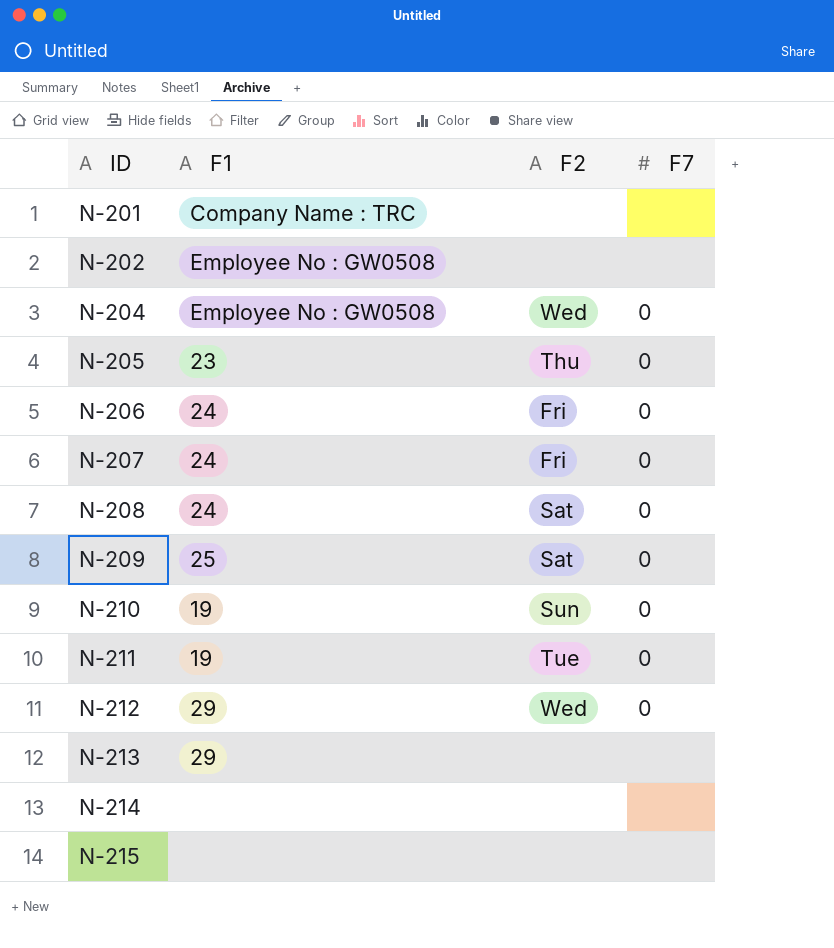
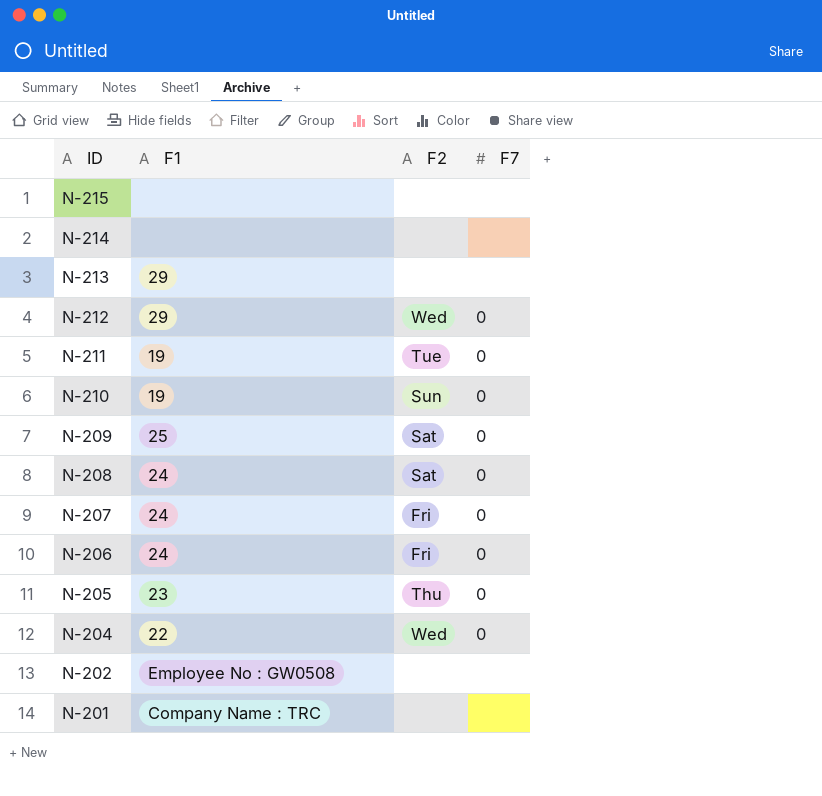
row order: ID ascending -> ID descending
N-204 | F1: Employee No : GW0508 -> 22

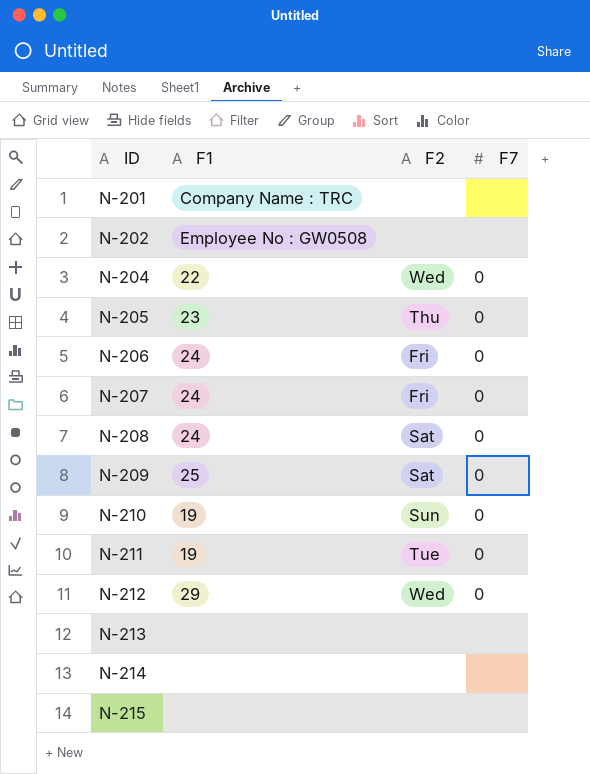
row order: ID descending -> ID ascending
N-213 | F1: 29 -> none

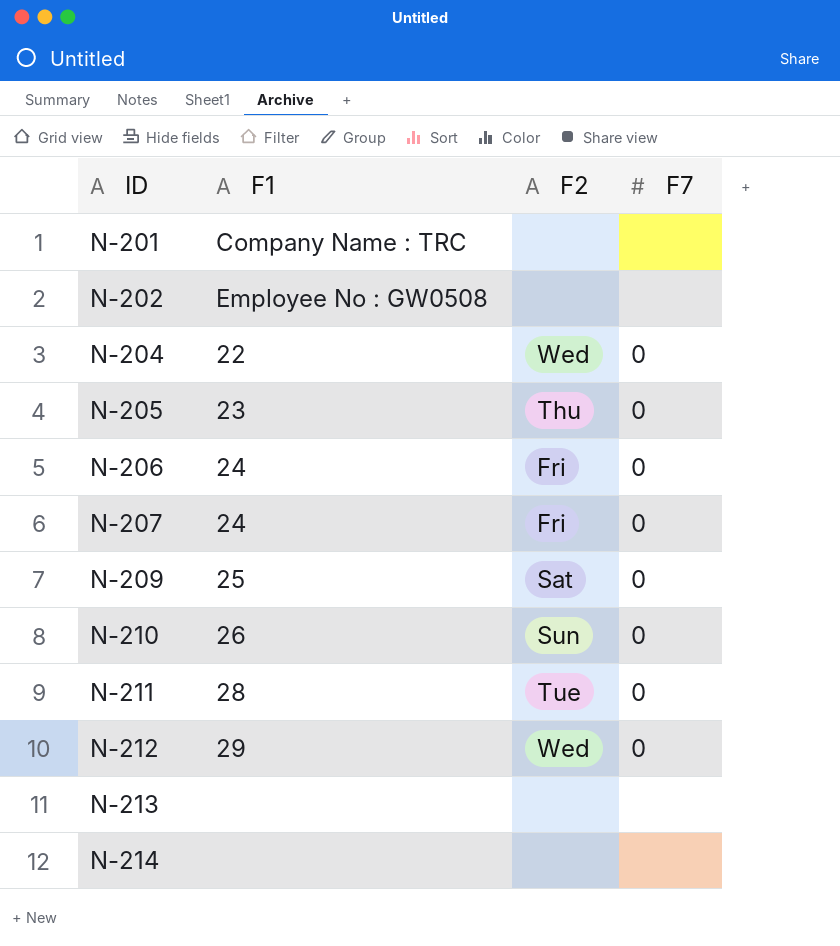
row N-208: 24 | Sat | 0 -> none
row N-215: none | none | none -> none
N-210 | F1: 19 -> 26
N-211 | F1: 19 -> 28

